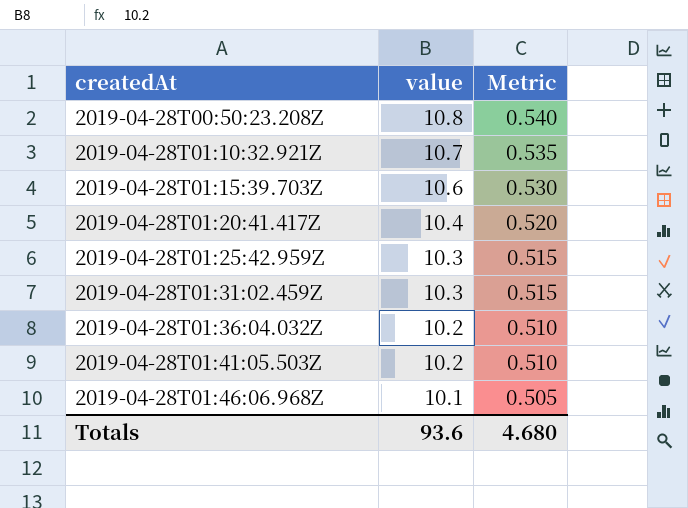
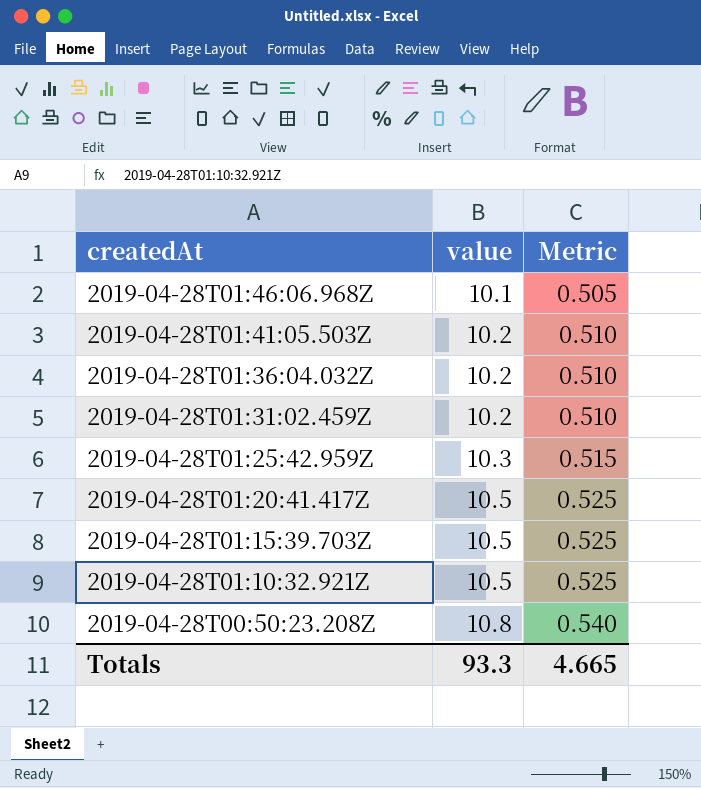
row order: createdAt ascending -> createdAt descending
2019-04-28T01:31:02.459Z | value: 10.3 -> 10.2
2019-04-28T01:31:02.459Z | Metric: 0.515 -> 0.510
2019-04-28T01:20:41.417Z | value: 10.4 -> 10.5
2019-04-28T01:20:41.417Z | Metric: 0.520 -> 0.525
2019-04-28T01:15:39.703Z | value: 10.6 -> 10.5
2019-04-28T01:15:39.703Z | Metric: 0.530 -> 0.525
2019-04-28T01:10:32.921Z | value: 10.7 -> 10.5
2019-04-28T01:10:32.921Z | Metric: 0.535 -> 0.525
Totals | value: 93.6 -> 93.3
Totals | Metric: 4.680 -> 4.665

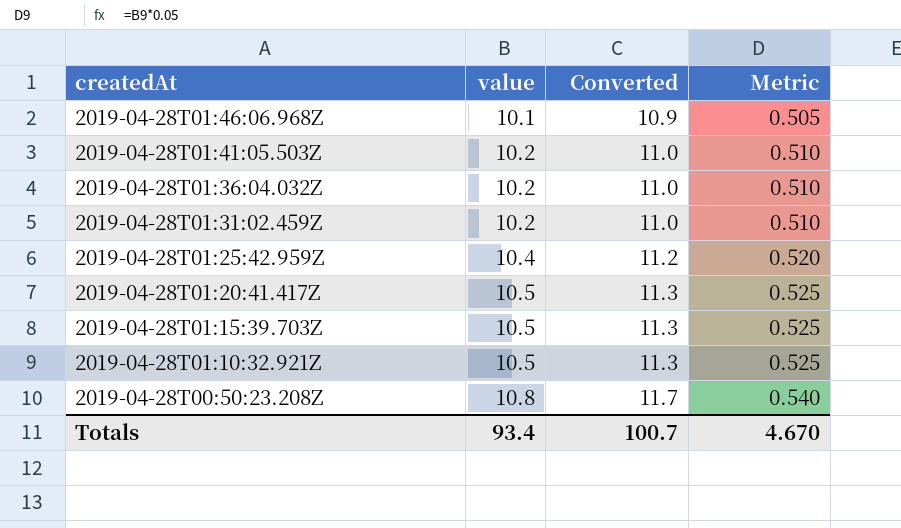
column Converted | formula: none -> [value] * 1.08
2019-04-28T01:25:42.959Z | value: 10.3 -> 10.4
2019-04-28T01:25:42.959Z | Metric: 0.515 -> 0.520
Totals | value: 93.3 -> 93.4
Totals | Metric: 4.665 -> 4.670

